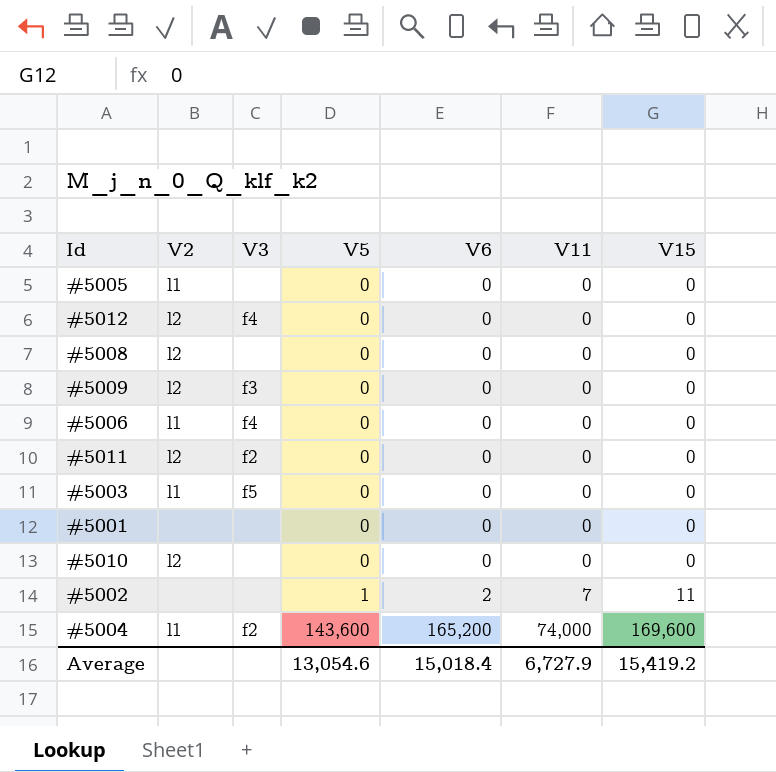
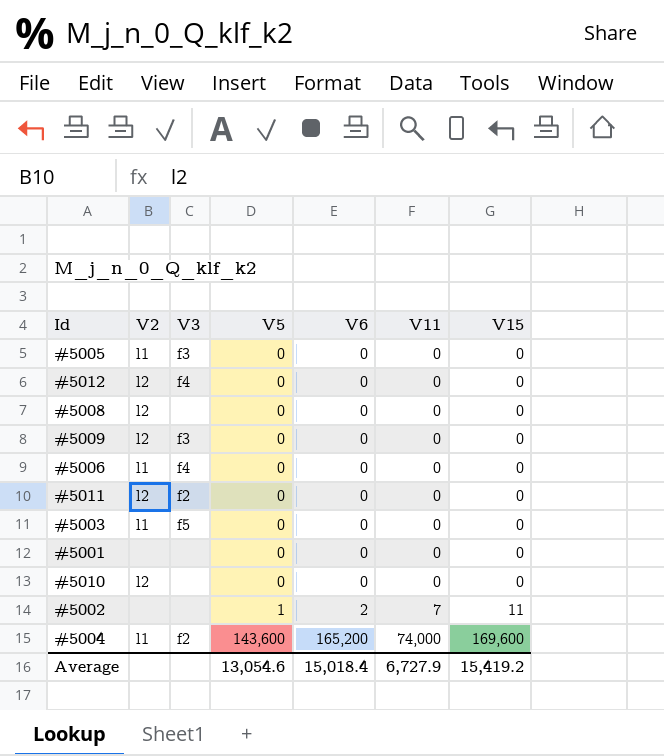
#5005 | V3: none -> f3

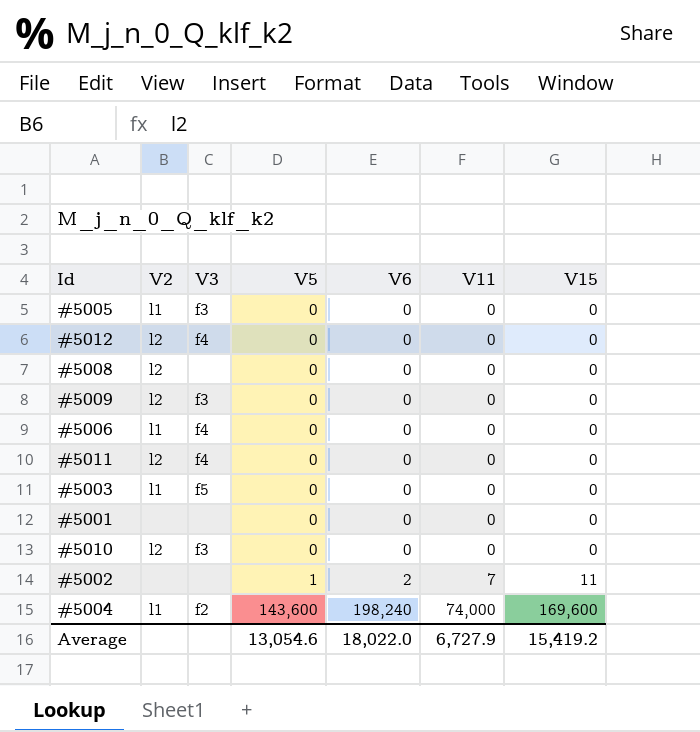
#5011 | V3: f2 -> f4
#5010 | V3: none -> f3
#5004 | V6: 165,200 -> 198,240
Average | V6: 15,018.4 -> 18,022.0

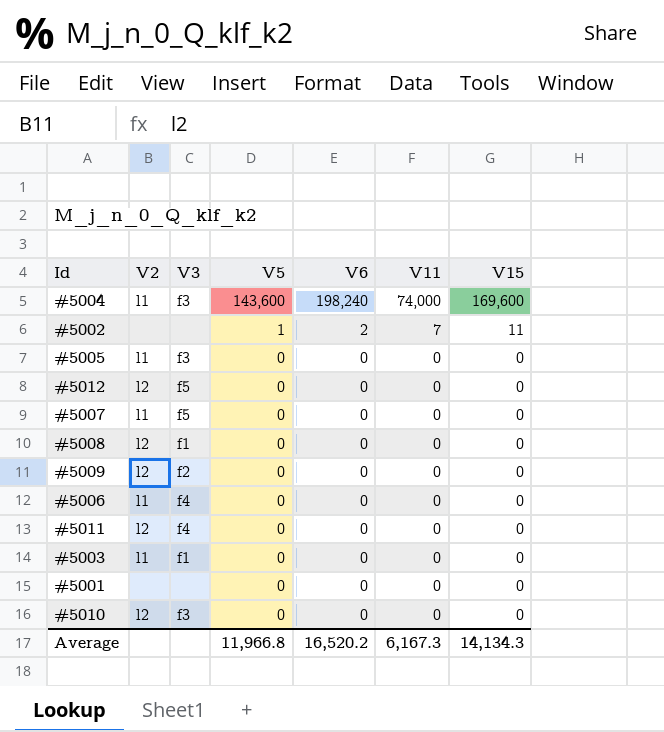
row order: V5 ascending -> V5 descending
#5004 | V3: f2 -> f3
#5012 | V3: f4 -> f5
row #5007: none -> l1 | f5 | 0 | 0 | 0 | 0
#5008 | V3: none -> f1
#5009 | V3: f3 -> f2
#5003 | V3: f5 -> f1
Average | V5: 13,054.6 -> 11,966.8
Average | V6: 18,022.0 -> 16,520.2
Average | V11: 6,727.9 -> 6,167.3
Average | V15: 15,419.2 -> 14,134.3

